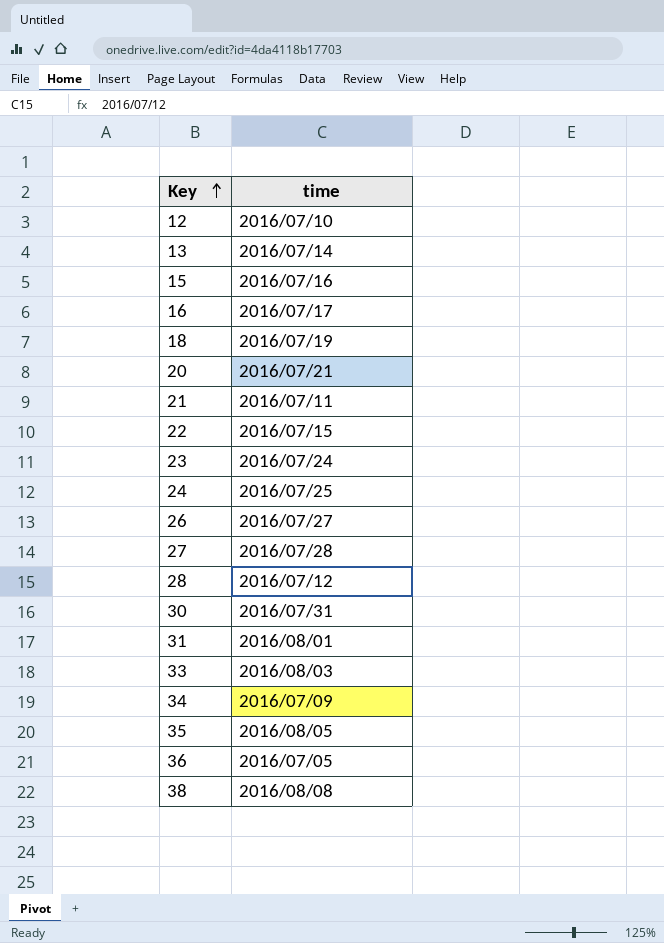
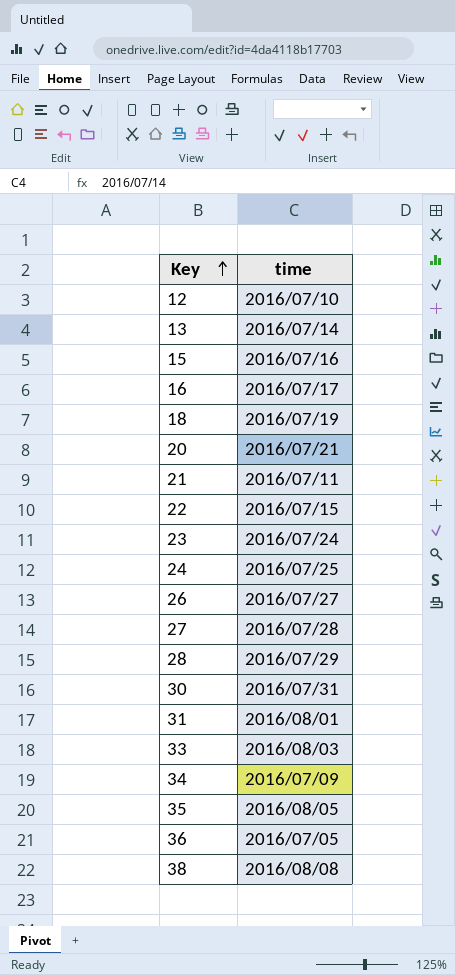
28 | time: 2016/07/12 -> 2016/07/29

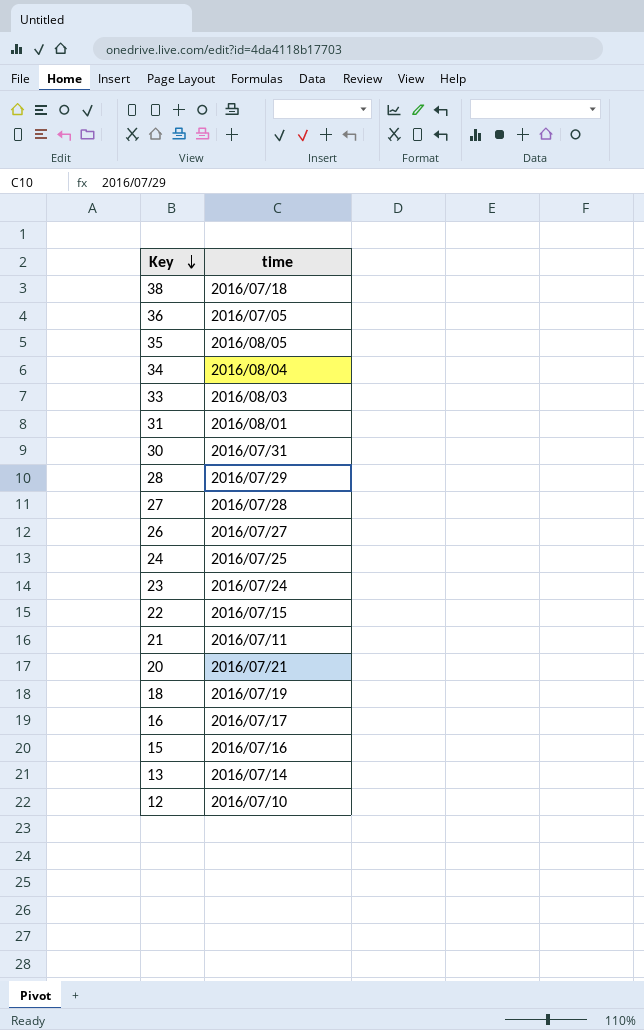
row order: Key ascending -> Key descending
38 | time: 2016/08/08 -> 2016/07/18
34 | time: 2016/07/09 -> 2016/08/04

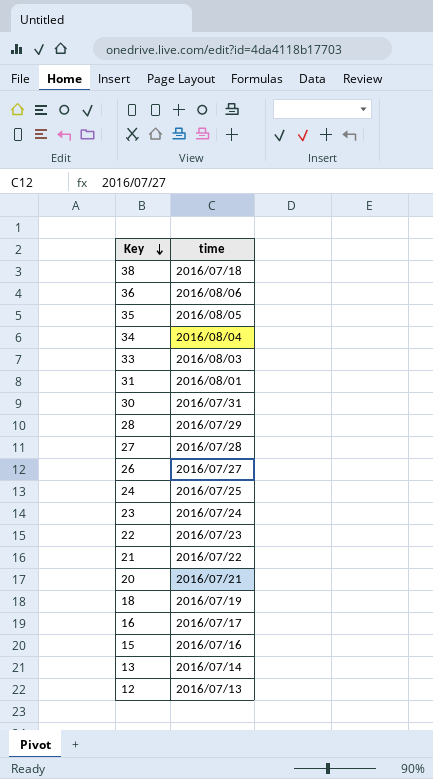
36 | time: 2016/07/05 -> 2016/08/06
22 | time: 2016/07/15 -> 2016/07/23
21 | time: 2016/07/11 -> 2016/07/22
12 | time: 2016/07/10 -> 2016/07/13

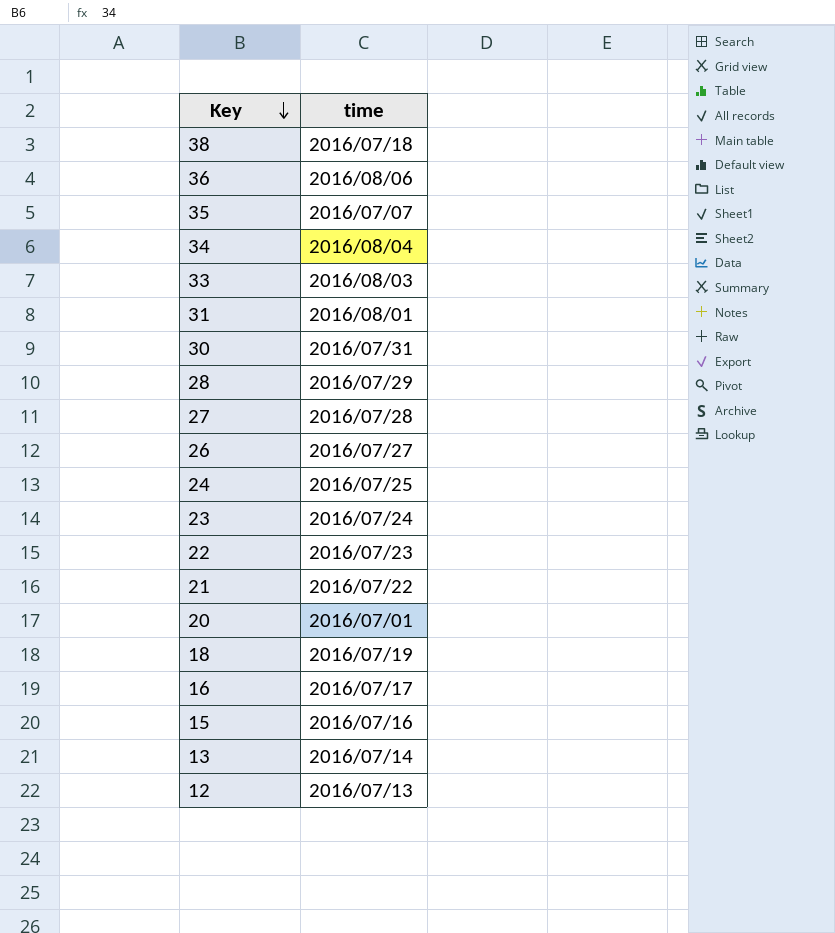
35 | time: 2016/08/05 -> 2016/07/07
20 | time: 2016/07/21 -> 2016/07/01

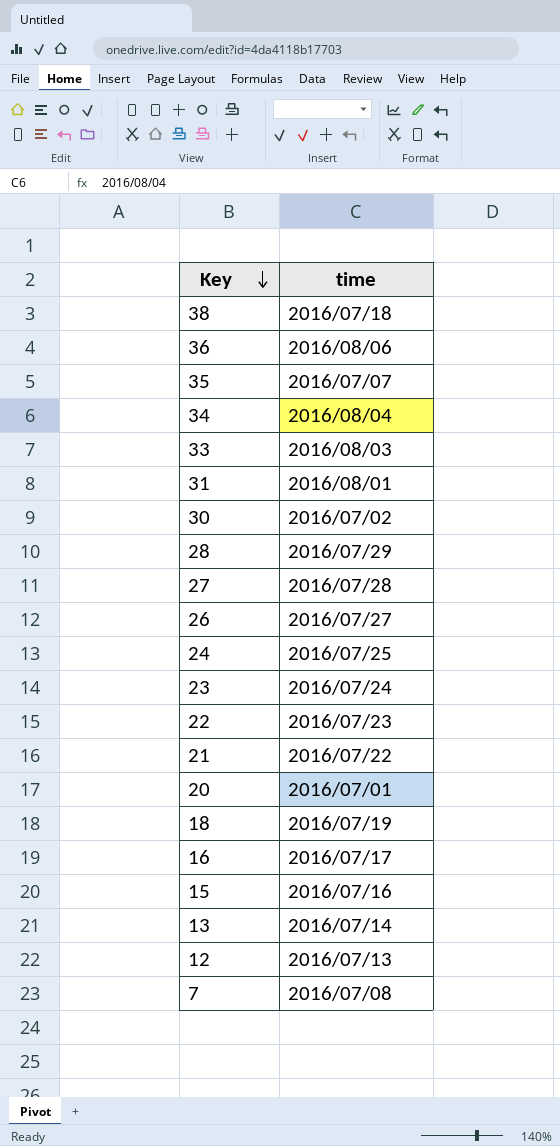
30 | time: 2016/07/31 -> 2016/07/02
row 7: none -> 2016/07/08

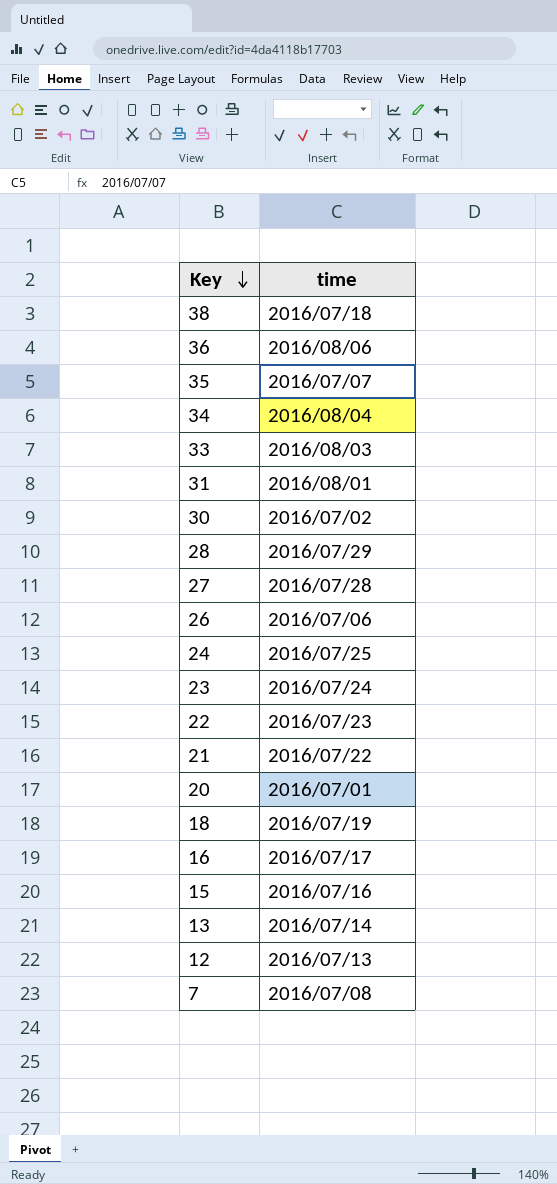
26 | time: 2016/07/27 -> 2016/07/06

